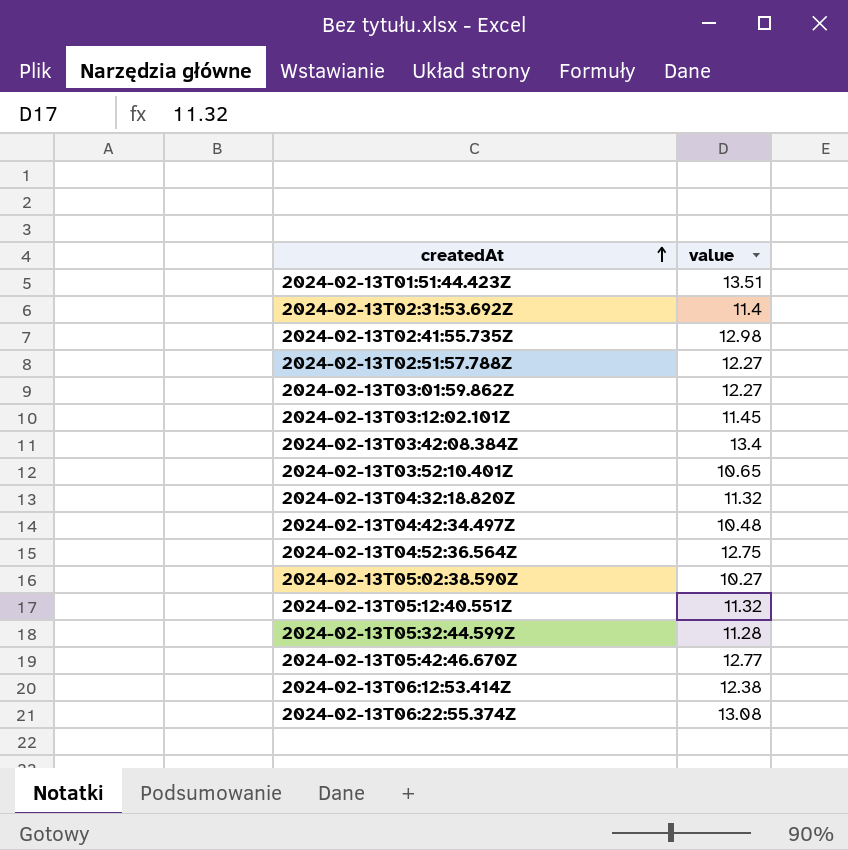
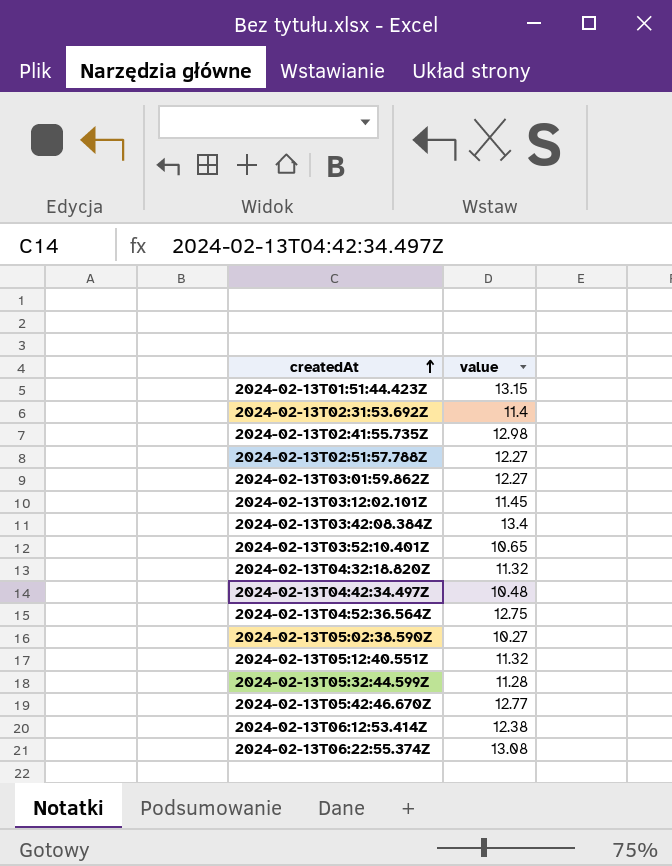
2024-02-13T01:51:44.423Z | value: 13.51 -> 13.15

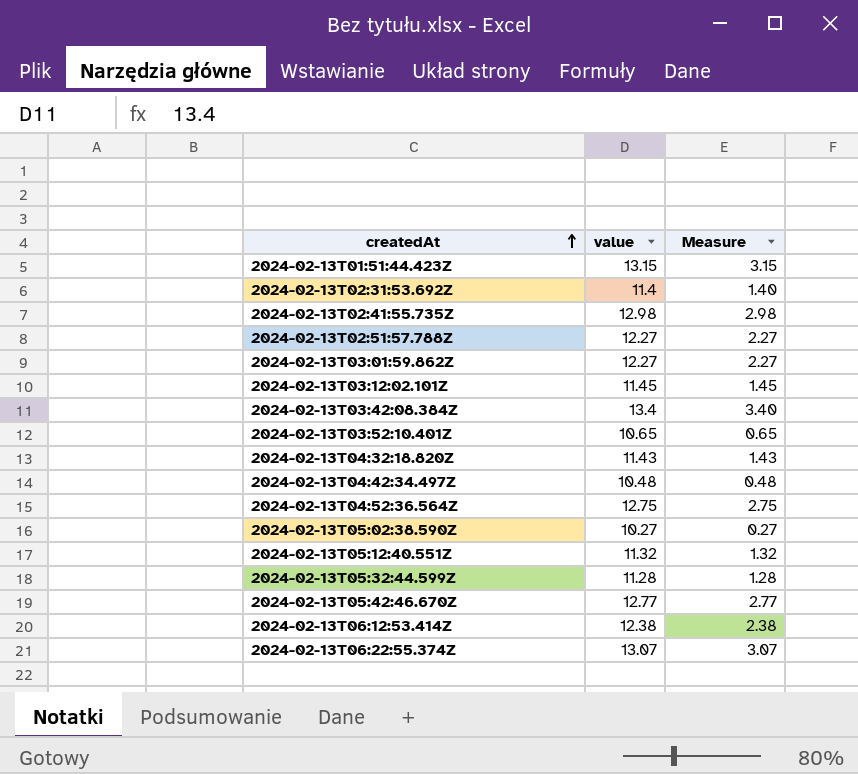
column Measure | formula: none -> [value] - 10
2024-02-13T04:32:18.820Z | value: 11.32 -> 11.43
2024-02-13T06:22:55.374Z | value: 13.08 -> 13.07

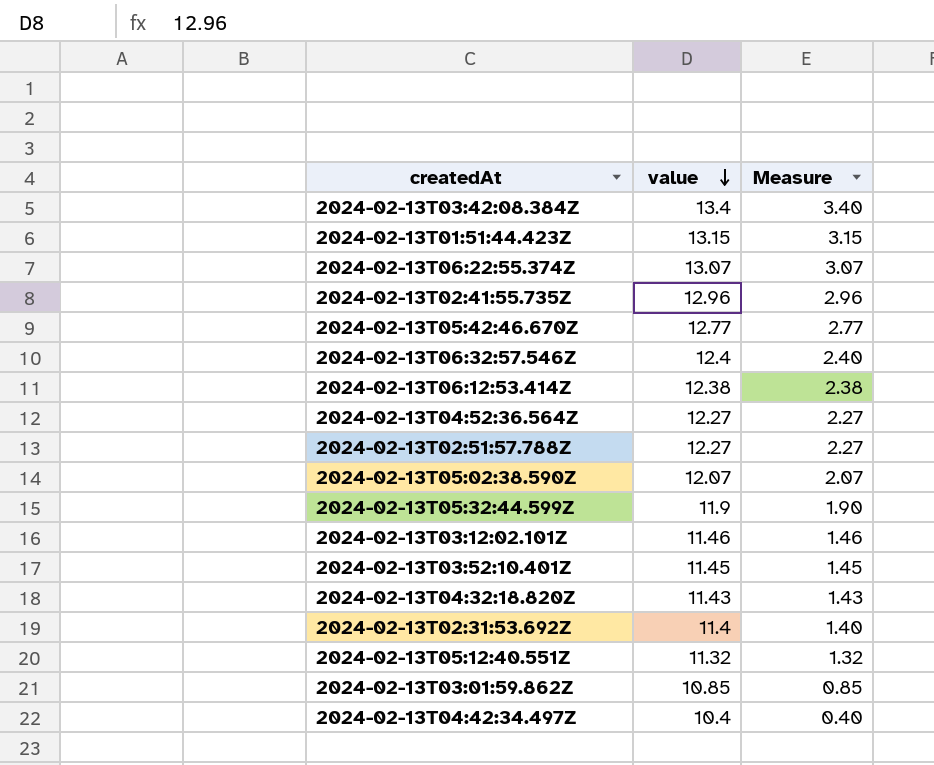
row order: createdAt ascending -> value descending
2024-02-13T02:41:55.735Z | value: 12.98 -> 12.96
2024-02-13T02:41:55.735Z | Measure: 2.98 -> 2.96
row 2024-02-13T06:32:57.546Z: none -> 12.4 | 2.40
2024-02-13T04:52:36.564Z | value: 12.75 -> 12.27
2024-02-13T04:52:36.564Z | Measure: 2.75 -> 2.27
2024-02-13T05:02:38.590Z | value: 10.27 -> 12.07
2024-02-13T05:02:38.590Z | Measure: 0.27 -> 2.07
2024-02-13T05:32:44.599Z | value: 11.28 -> 11.9
2024-02-13T05:32:44.599Z | Measure: 1.28 -> 1.90
2024-02-13T03:12:02.101Z | value: 11.45 -> 11.46
2024-02-13T03:12:02.101Z | Measure: 1.45 -> 1.46
2024-02-13T03:52:10.401Z | value: 10.65 -> 11.45
2024-02-13T03:52:10.401Z | Measure: 0.65 -> 1.45
2024-02-13T03:01:59.862Z | value: 12.27 -> 10.85
2024-02-13T03:01:59.862Z | Measure: 2.27 -> 0.85
2024-02-13T04:42:34.497Z | value: 10.48 -> 10.4
2024-02-13T04:42:34.497Z | Measure: 0.48 -> 0.40

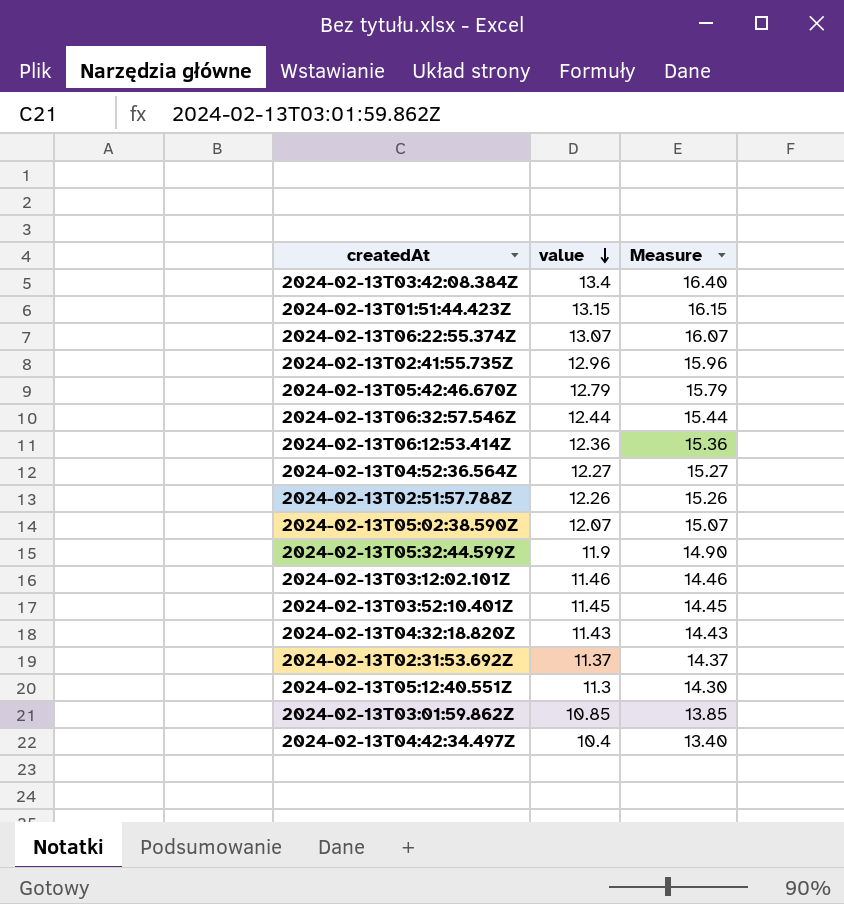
column Measure | formula: [value] - 10 -> [value] + 3
2024-02-13T05:42:46.670Z | value: 12.77 -> 12.79
2024-02-13T06:32:57.546Z | value: 12.4 -> 12.44
2024-02-13T06:12:53.414Z | value: 12.38 -> 12.36
2024-02-13T02:51:57.788Z | value: 12.27 -> 12.26
2024-02-13T02:31:53.692Z | value: 11.4 -> 11.37
2024-02-13T05:12:40.551Z | value: 11.32 -> 11.3

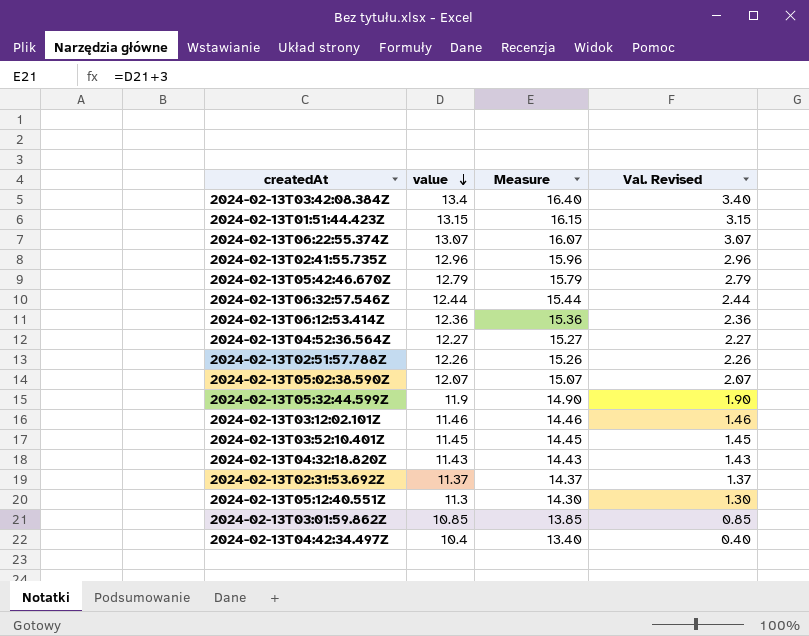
column Val. Revised | formula: none -> [value] - 10

